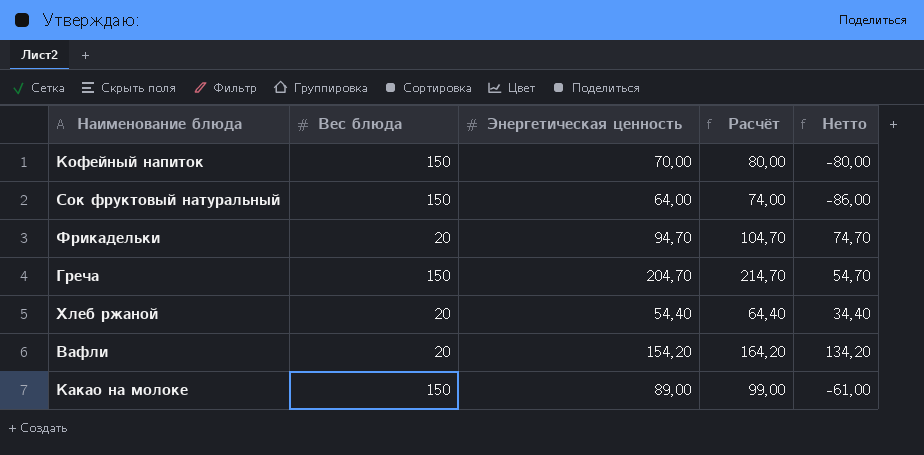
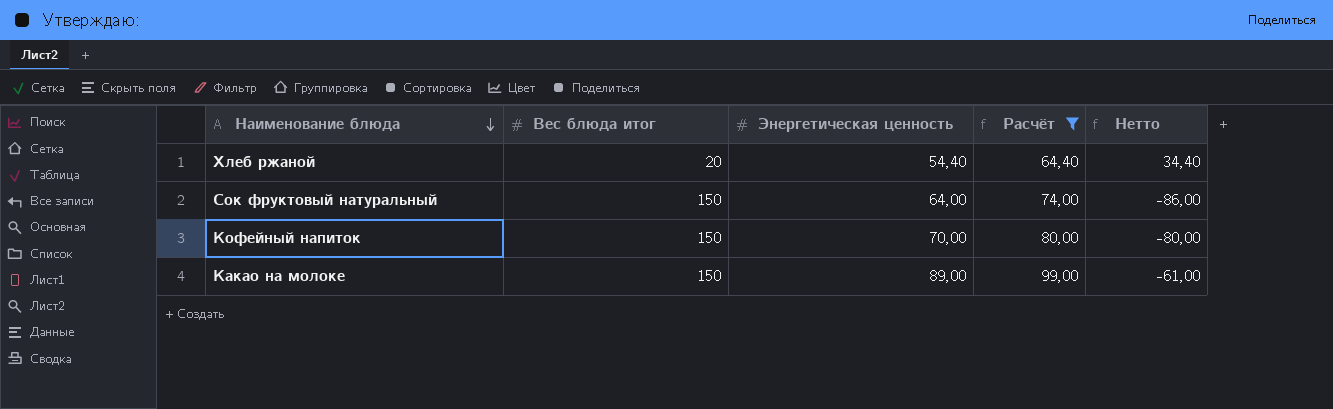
filter: none -> Расчёт <= 99,00
row order: none -> Наименование блюда descending
column name: Вес блюда -> Вес блюда итог

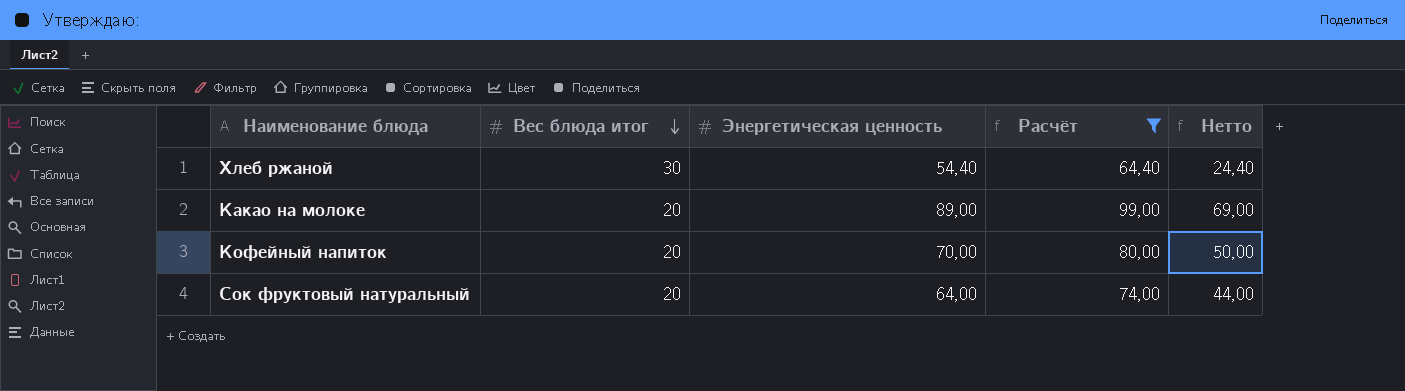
row order: Наименование блюда descending -> Вес блюда итог descending
Хлеб ржаной | Вес блюда итог: 20 -> 30
Хлеб ржаной | Нетто: 34,40 -> 24,40
Какао на молоке | Вес блюда итог: 150 -> 20
Какао на молоке | Нетто: -61,00 -> 69,00
Кофейный напиток | Вес блюда итог: 150 -> 20
Кофейный напиток | Нетто: -80,00 -> 50,00
Сок фруктовый натуральный | Вес блюда итог: 150 -> 20
Сок фруктовый натуральный | Нетто: -86,00 -> 44,00

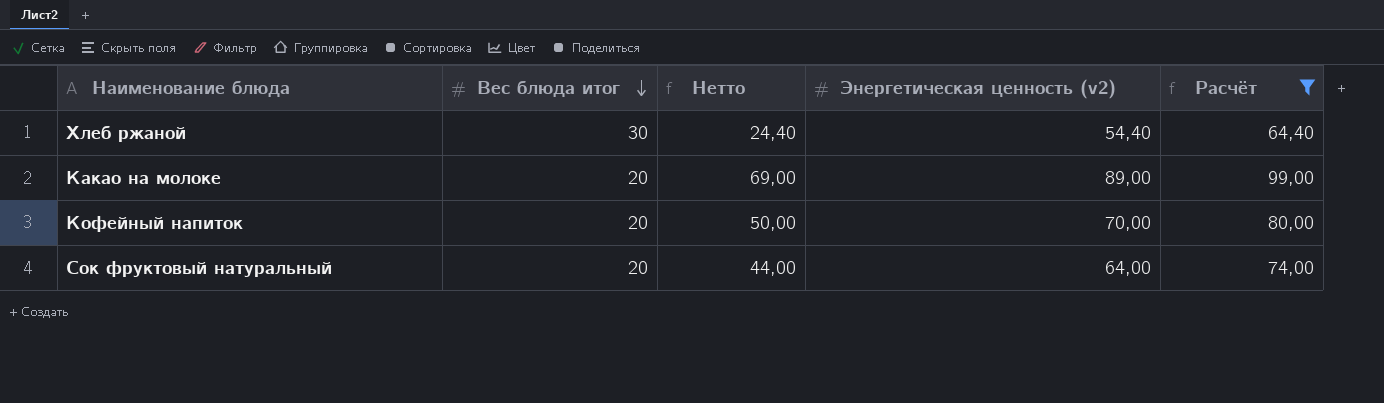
column Нетто | position: 5 -> 3
column name: Энергетическая ценность -> Энергетическая ценность (v2)

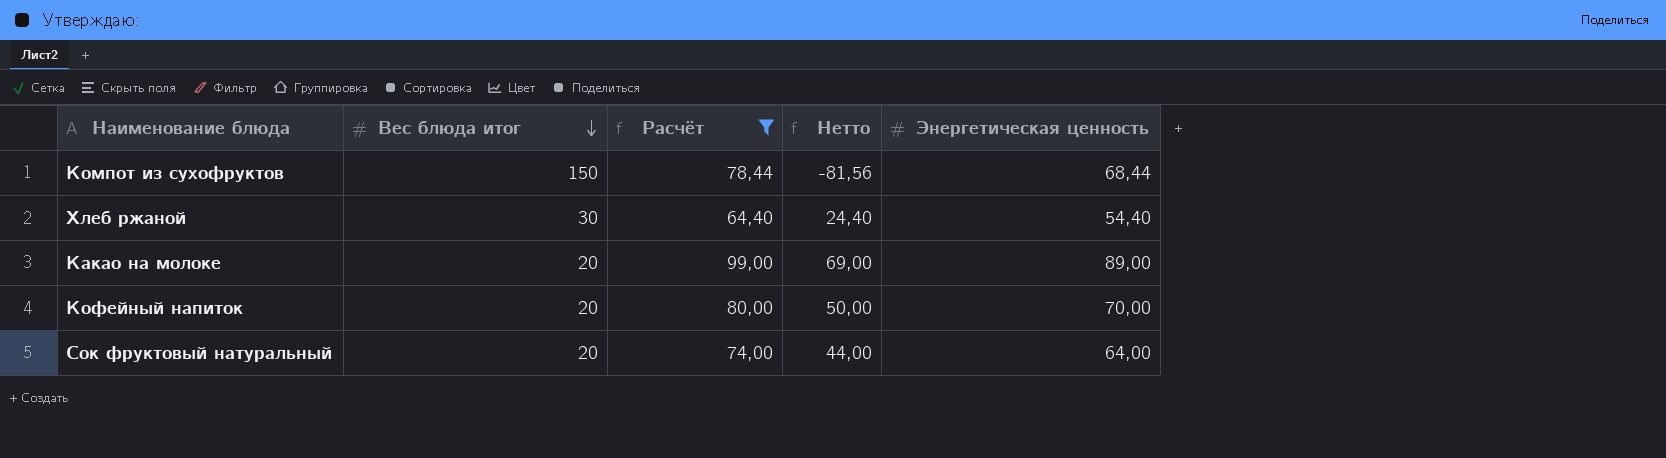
column Расчёт | position: 5 -> 3
column name: Энергетическая ценность (v2) -> Энергетическая ценность
row Компот из сухофруктов: none -> 150 | 78,44 | -81,56 | 68,44

